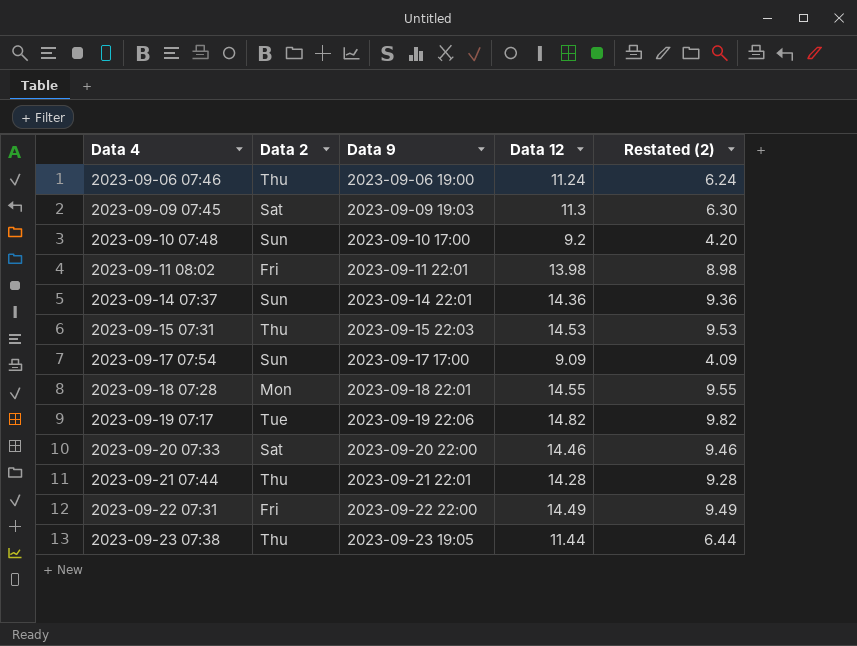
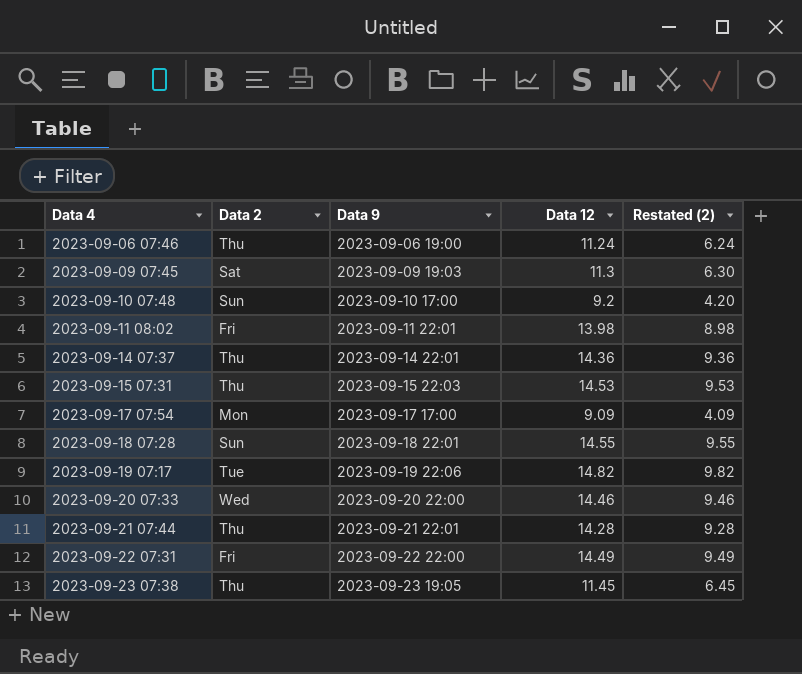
2023-09-14 07:37 | Data 2: Sun -> Thu
2023-09-17 07:54 | Data 2: Sun -> Mon
2023-09-18 07:28 | Data 2: Mon -> Sun
2023-09-20 07:33 | Data 2: Sat -> Wed
2023-09-23 07:38 | Data 12: 11.44 -> 11.45
2023-09-23 07:38 | Restated (2): 6.44 -> 6.45

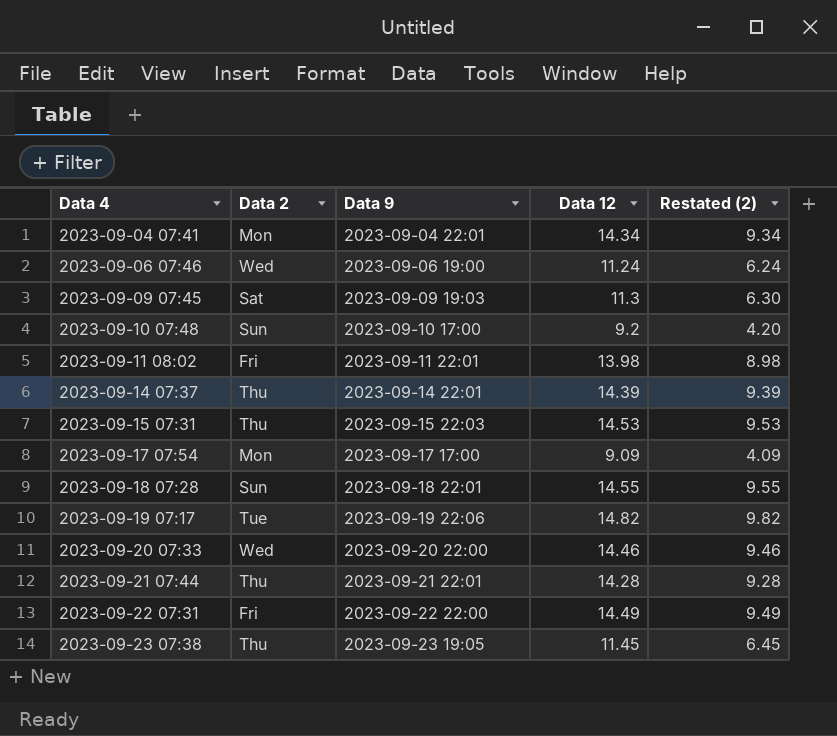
row 2023-09-04 07:41: none -> Mon | 2023-09-04 22:01 | 14.34 | 9.34
2023-09-06 07:46 | Data 2: Thu -> Wed
2023-09-14 07:37 | Data 12: 14.36 -> 14.39
2023-09-14 07:37 | Restated (2): 9.36 -> 9.39

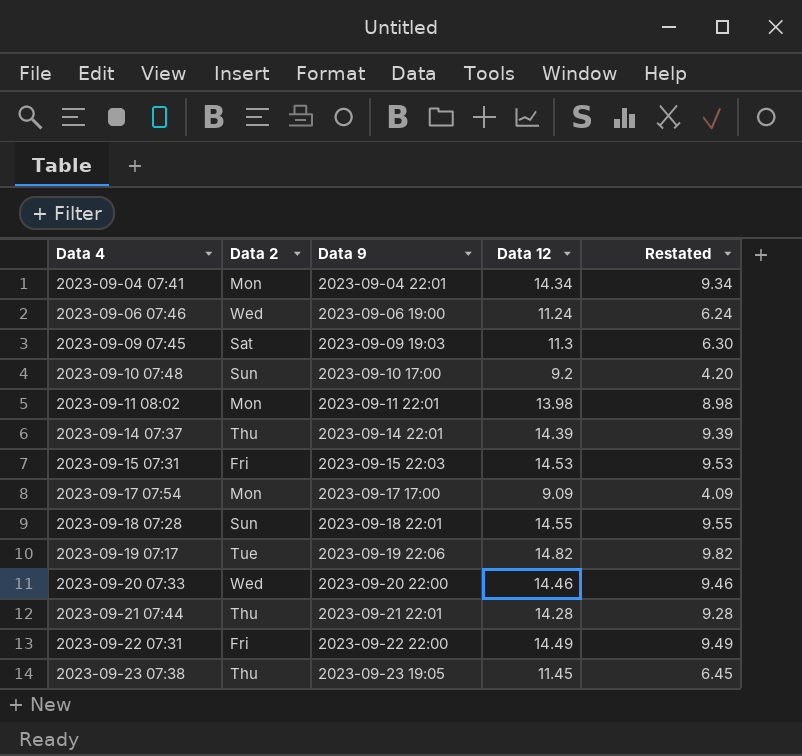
column name: Restated (2) -> Restated
2023-09-11 08:02 | Data 2: Fri -> Mon
2023-09-15 07:31 | Data 2: Thu -> Fri

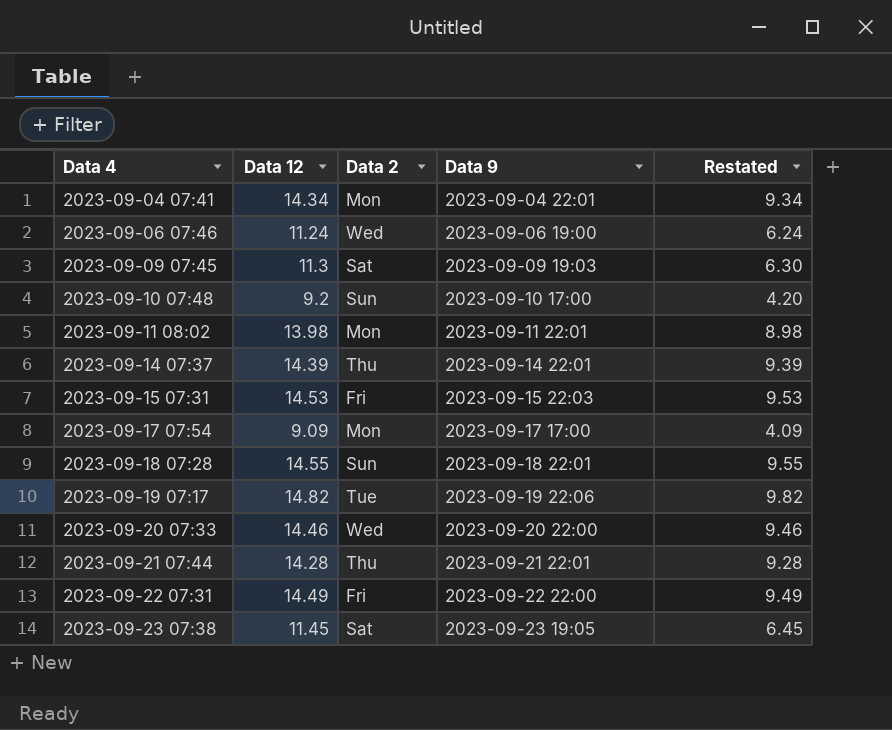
column Data 12 | position: 4 -> 2
2023-09-23 07:38 | Data 2: Thu -> Sat

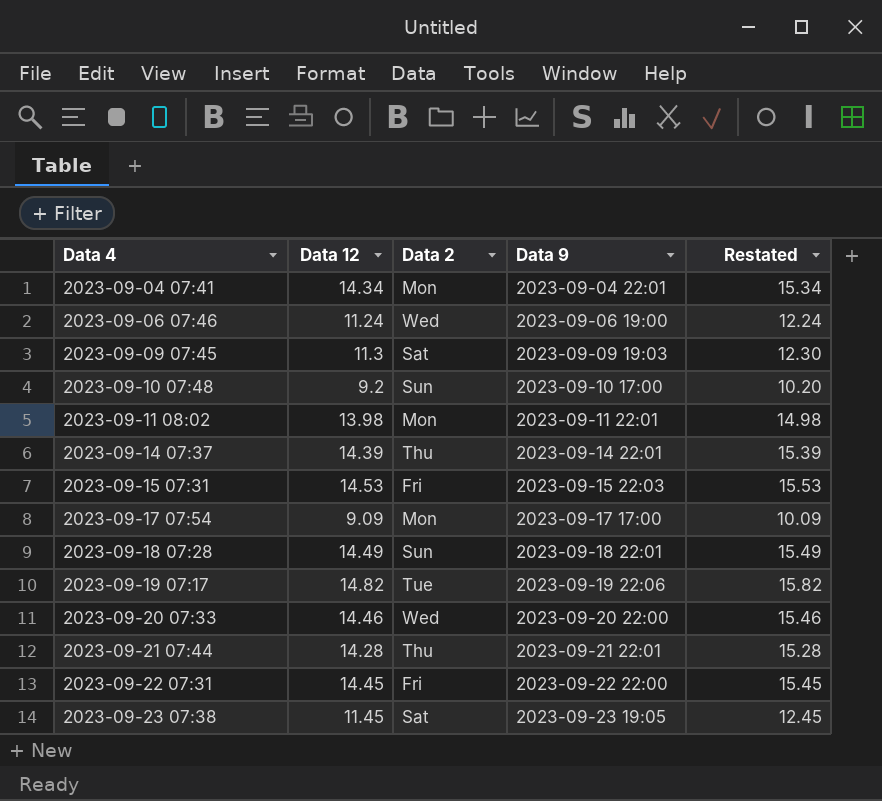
column Restated | formula: [Data 12] - 5 -> [Data 12] + 1
2023-09-18 07:28 | Data 12: 14.55 -> 14.49
2023-09-22 07:31 | Data 12: 14.49 -> 14.45

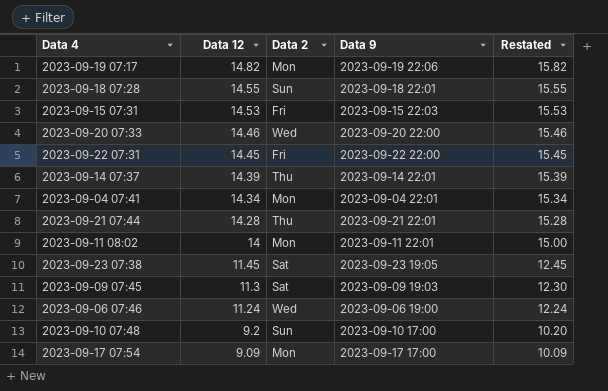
row order: Data 4 ascending -> Data 12 descending
2023-09-19 07:17 | Data 2: Tue -> Mon
2023-09-18 07:28 | Data 12: 14.49 -> 14.55
2023-09-18 07:28 | Restated: 15.49 -> 15.55
2023-09-11 08:02 | Data 12: 13.98 -> 14
2023-09-11 08:02 | Restated: 14.98 -> 15.00

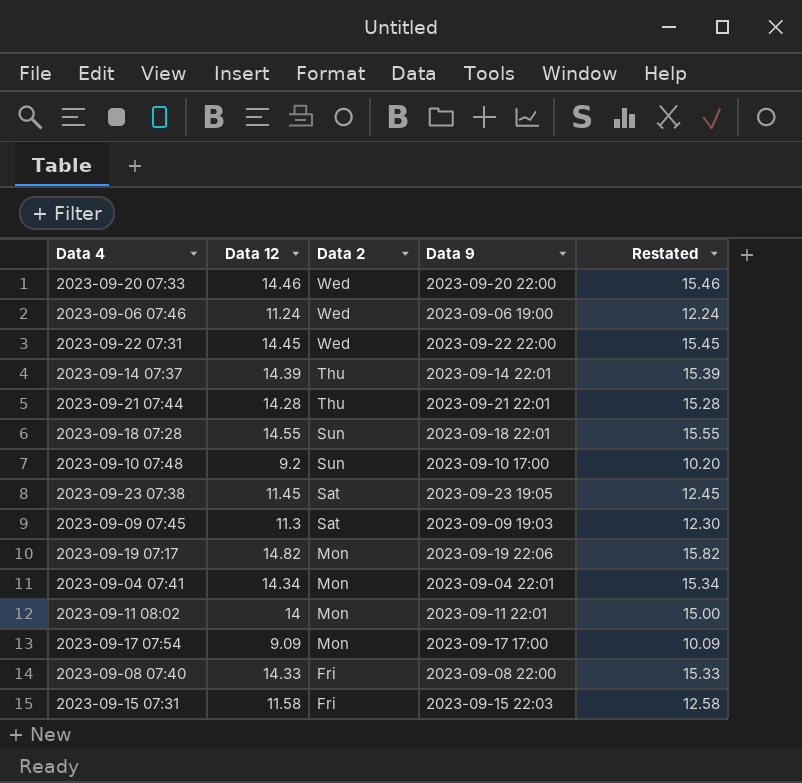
row order: Data 12 descending -> Data 2 descending
2023-09-22 07:31 | Data 2: Fri -> Wed
row 2023-09-08 07:40: none -> 14.33 | Fri | 2023-09-08 22:00 | 15.33
2023-09-15 07:31 | Data 12: 14.53 -> 11.58
2023-09-15 07:31 | Restated: 15.53 -> 12.58

